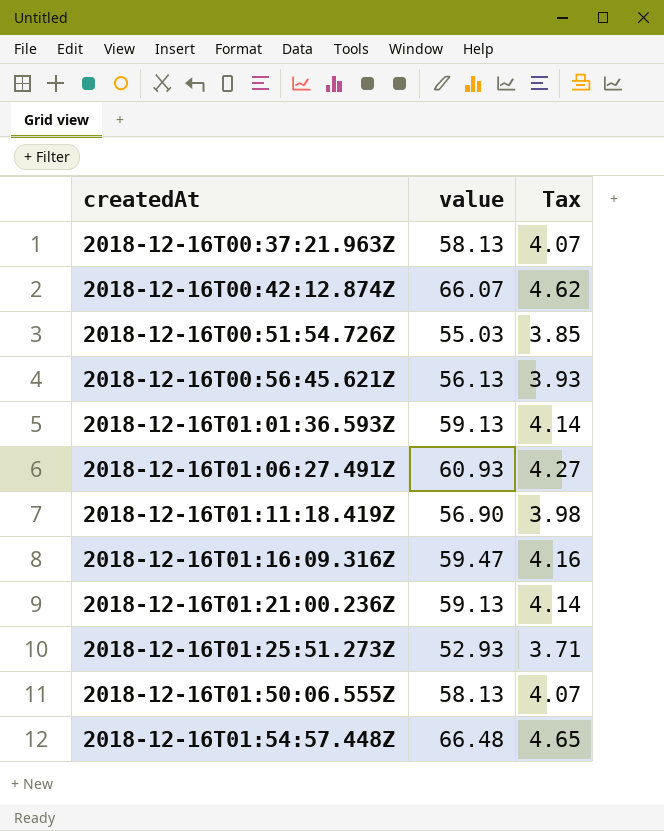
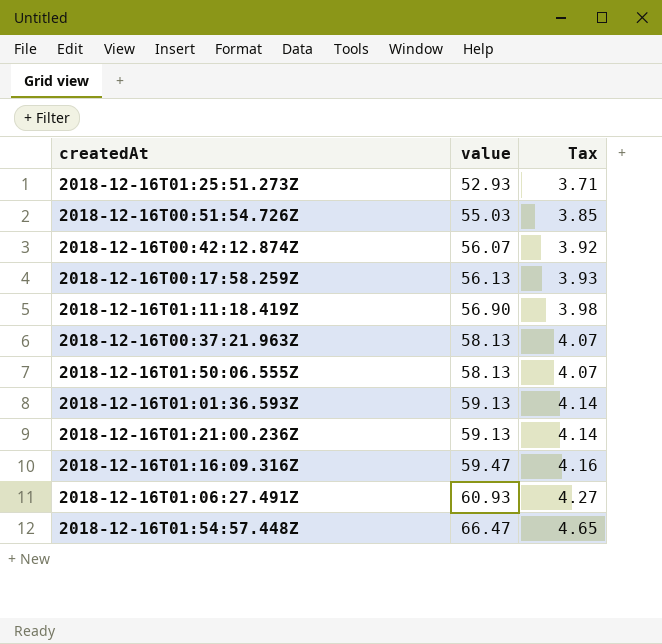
row order: createdAt ascending -> value ascending
row 2018-12-16T00:56:45.621Z: 56.13 | 3.93 -> none
2018-12-16T00:42:12.874Z | value: 66.07 -> 56.07
2018-12-16T00:42:12.874Z | Tax: 4.62 -> 3.92
row 2018-12-16T00:17:58.259Z: none -> 56.13 | 3.93
2018-12-16T01:54:57.448Z | value: 66.48 -> 66.47

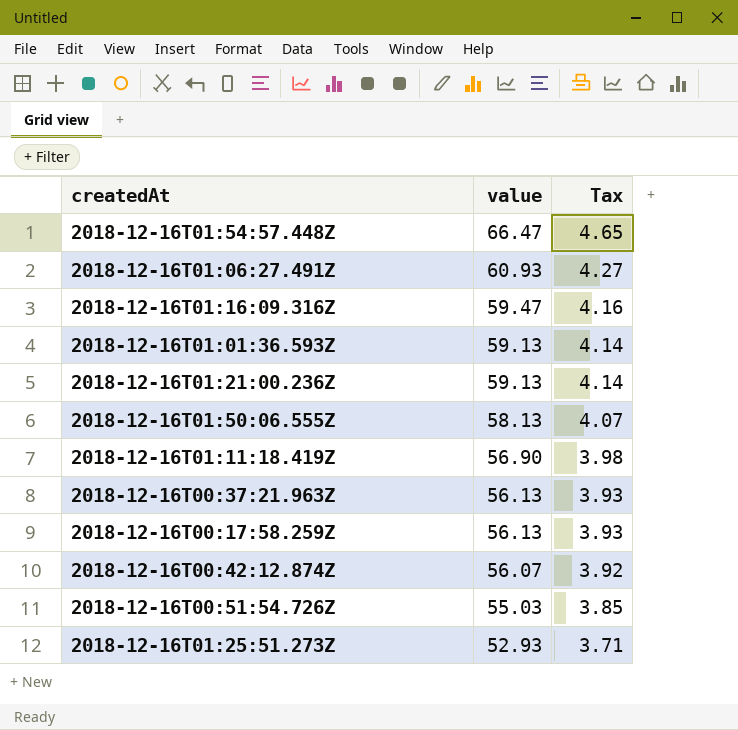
row order: value ascending -> value descending
2018-12-16T00:37:21.963Z | value: 58.13 -> 56.13
2018-12-16T00:37:21.963Z | Tax: 4.07 -> 3.93

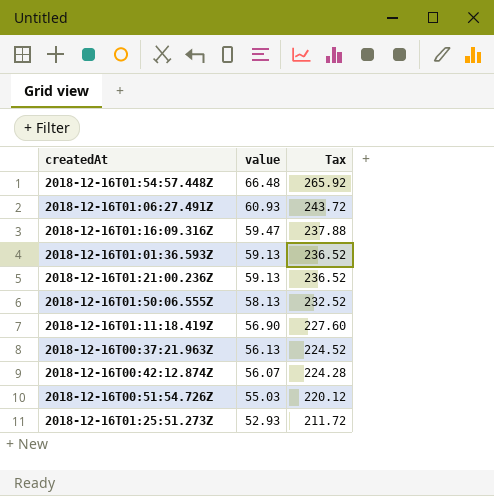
column Tax | formula: [value] * 0.07 -> [value] * 4
row 2018-12-16T00:17:58.259Z: 56.13 | 3.93 -> none
2018-12-16T01:54:57.448Z | value: 66.47 -> 66.48

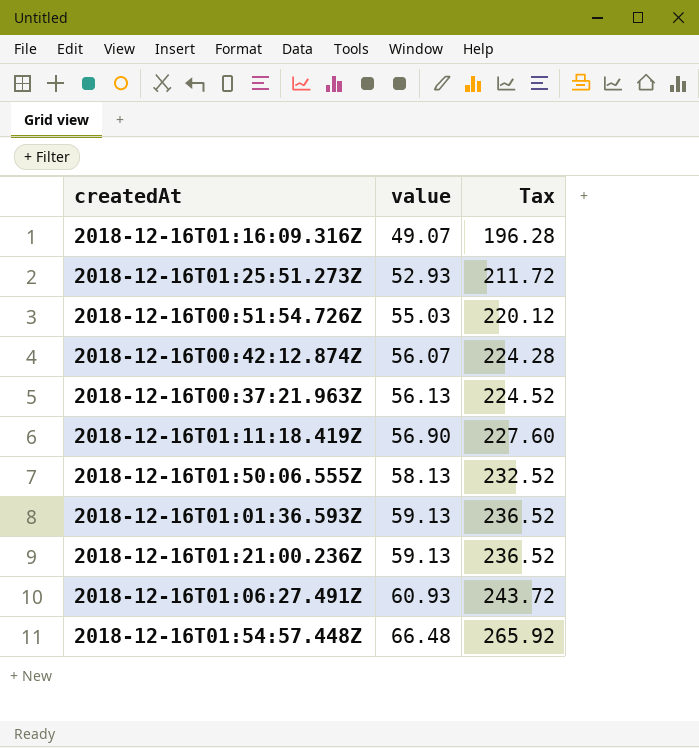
row order: value descending -> value ascending
2018-12-16T01:16:09.316Z | value: 59.47 -> 49.07
2018-12-16T01:16:09.316Z | Tax: 237.88 -> 196.28

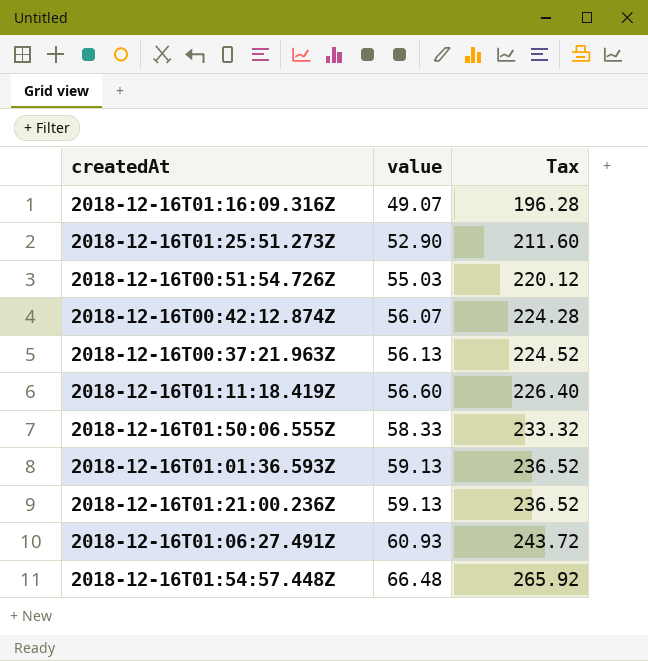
2018-12-16T01:25:51.273Z | value: 52.93 -> 52.90
2018-12-16T01:25:51.273Z | Tax: 211.72 -> 211.60
2018-12-16T01:11:18.419Z | value: 56.90 -> 56.60
2018-12-16T01:11:18.419Z | Tax: 227.60 -> 226.40
2018-12-16T01:50:06.555Z | value: 58.13 -> 58.33
2018-12-16T01:50:06.555Z | Tax: 232.52 -> 233.32

